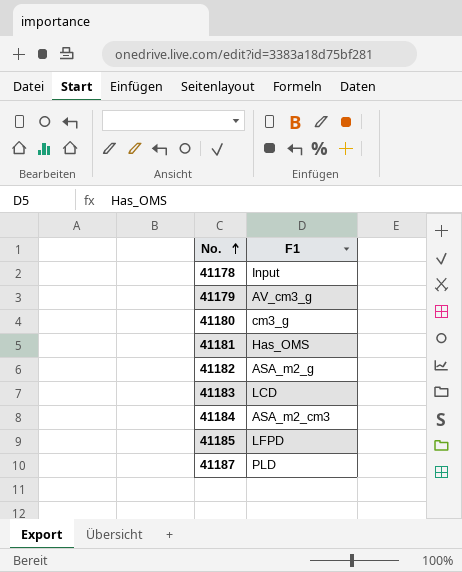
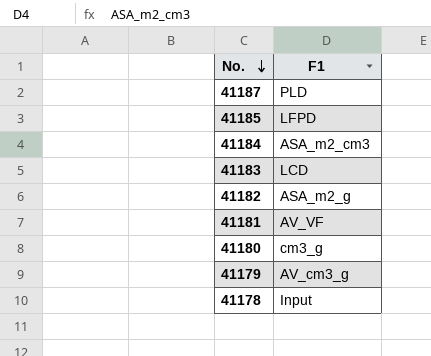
row order: No. ascending -> No. descending
41181 | F1: Has_OMS -> AV_VF

